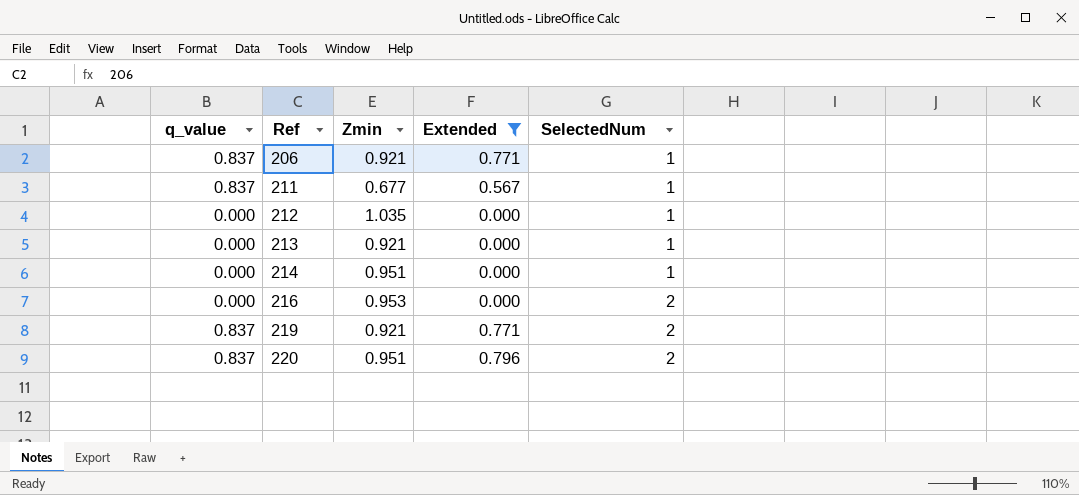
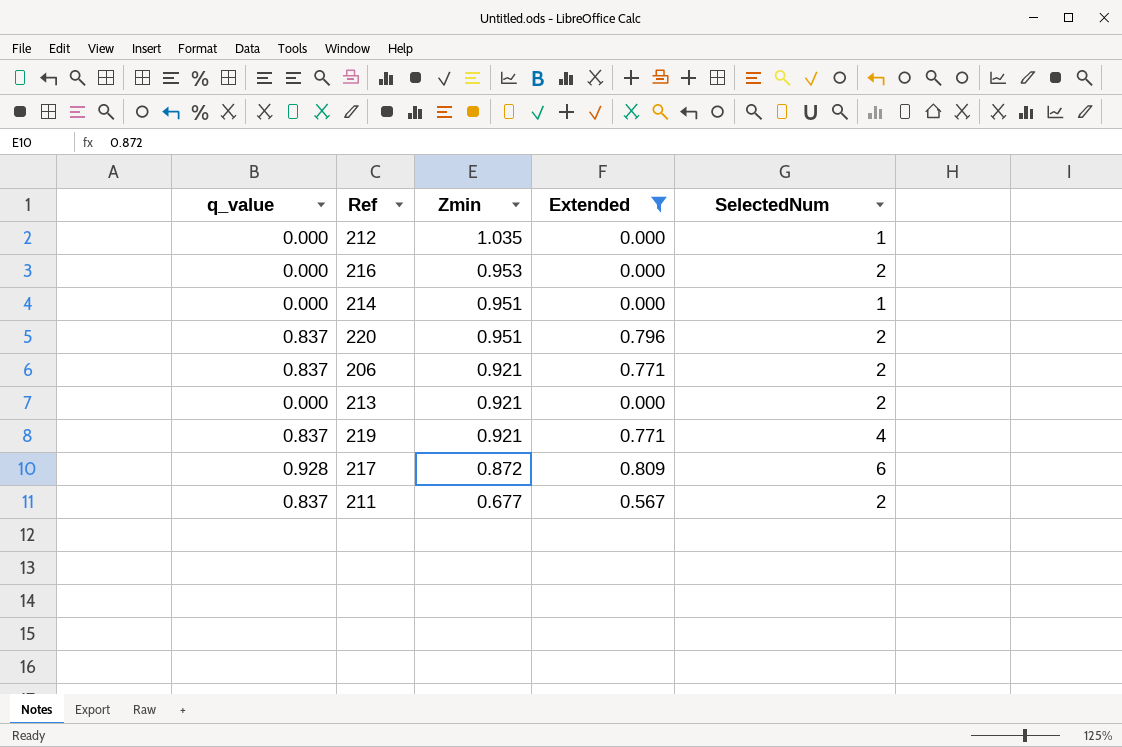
row order: Ref ascending -> Zmin descending
206 | SelectedNum: 1 -> 2
213 | SelectedNum: 1 -> 2
219 | SelectedNum: 2 -> 4
row 217: none -> 0.928 | 0.872 | 0.809 | 6
211 | SelectedNum: 1 -> 2

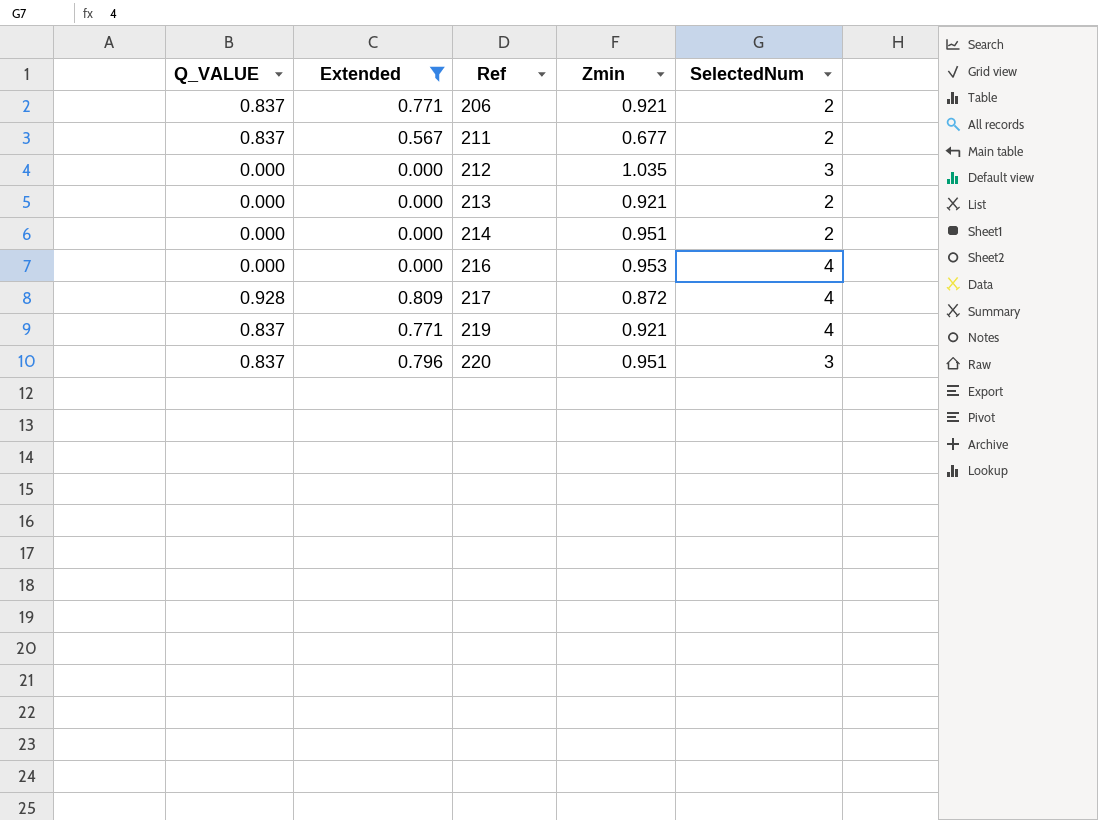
row order: Zmin descending -> Ref ascending
column name: q_value -> Q_VALUE
column Extended | position: 4 -> 2
212 | SelectedNum: 1 -> 3
214 | SelectedNum: 1 -> 2
216 | SelectedNum: 2 -> 4
217 | SelectedNum: 6 -> 4
220 | SelectedNum: 2 -> 3

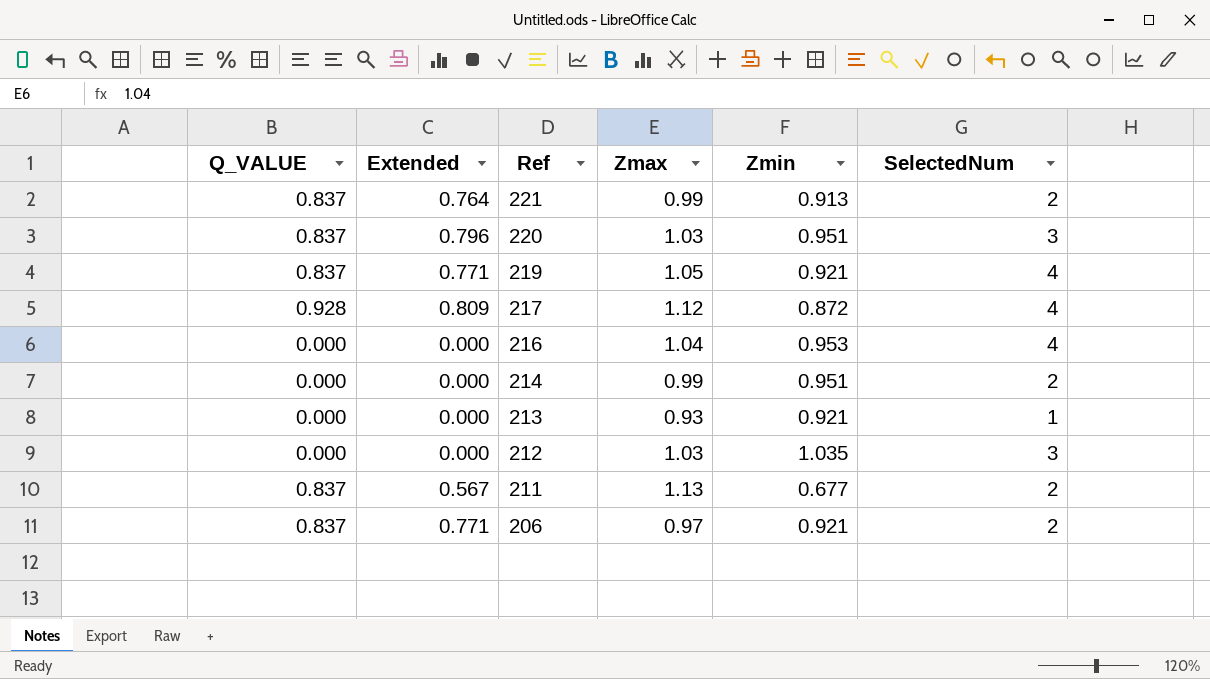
filter: Extended != 0.764 -> none
row order: Ref ascending -> Ref descending
column Zmax | position: none -> 4
213 | SelectedNum: 2 -> 1

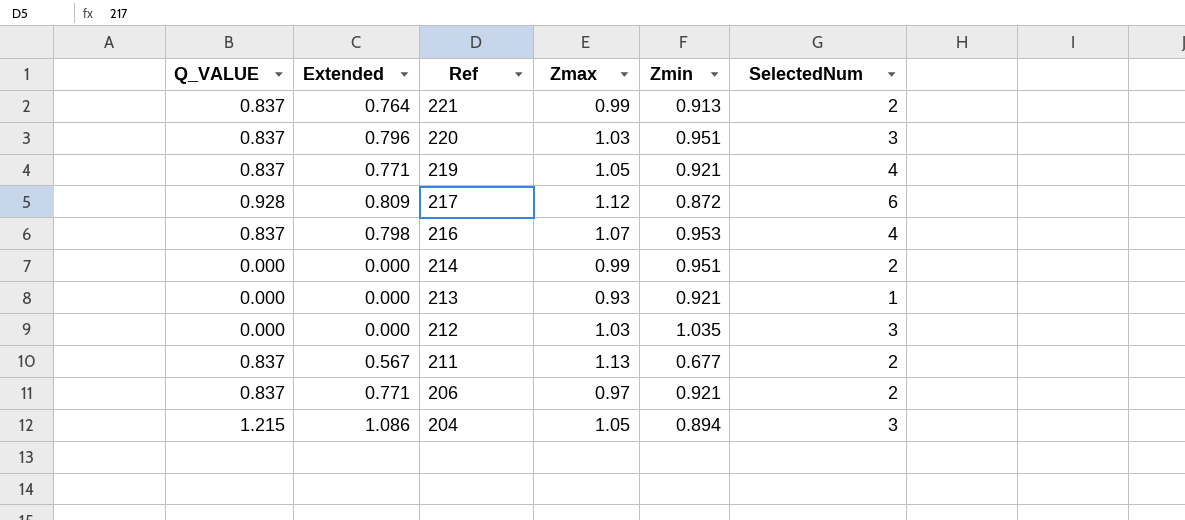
217 | SelectedNum: 4 -> 6
216 | Q_VALUE: 0.000 -> 0.837
216 | Extended: 0.000 -> 0.798
216 | Zmax: 1.04 -> 1.07
row 204: none -> 1.215 | 1.086 | 1.05 | 0.894 | 3

